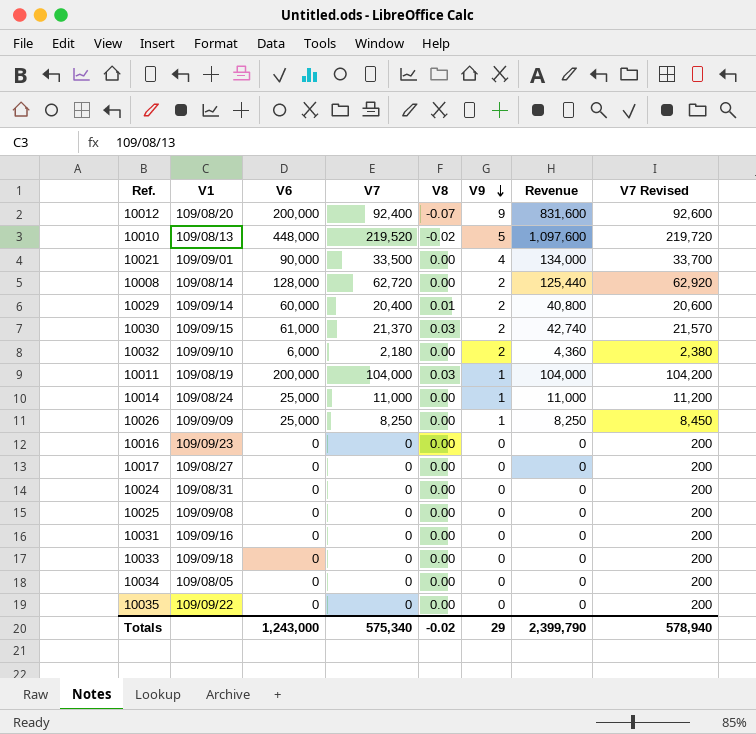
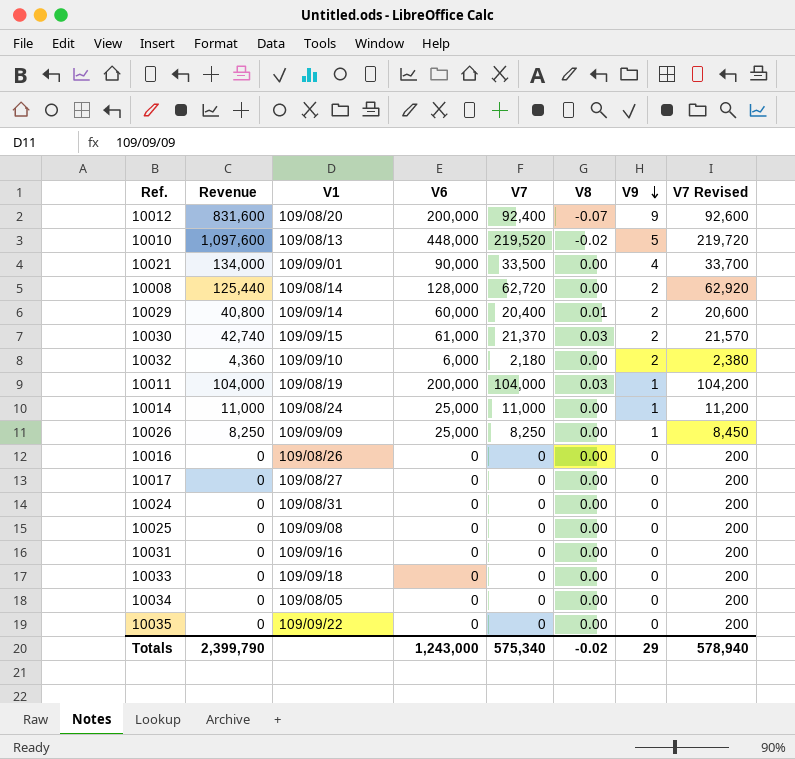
column Revenue | position: 7 -> 2
10016 | V1: 109/09/23 -> 109/08/26

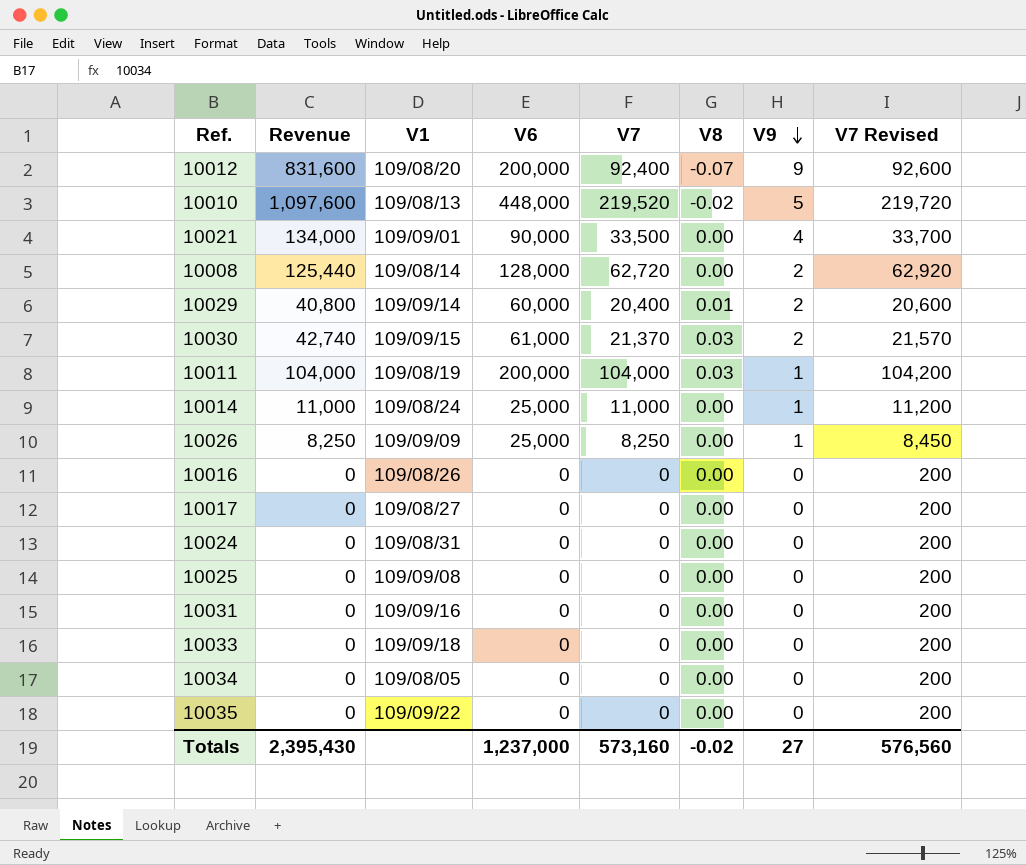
row 10032: 4,360 | 109/09/10 | 6,000 | 2,180 | 0.00 | 2 | 2,380 -> none
Totals | Revenue: 2,399,790 -> 2,395,430
Totals | V6: 1,243,000 -> 1,237,000
Totals | V7: 575,340 -> 573,160
Totals | V9: 29 -> 27
Totals | V7 Revised: 578,940 -> 576,560

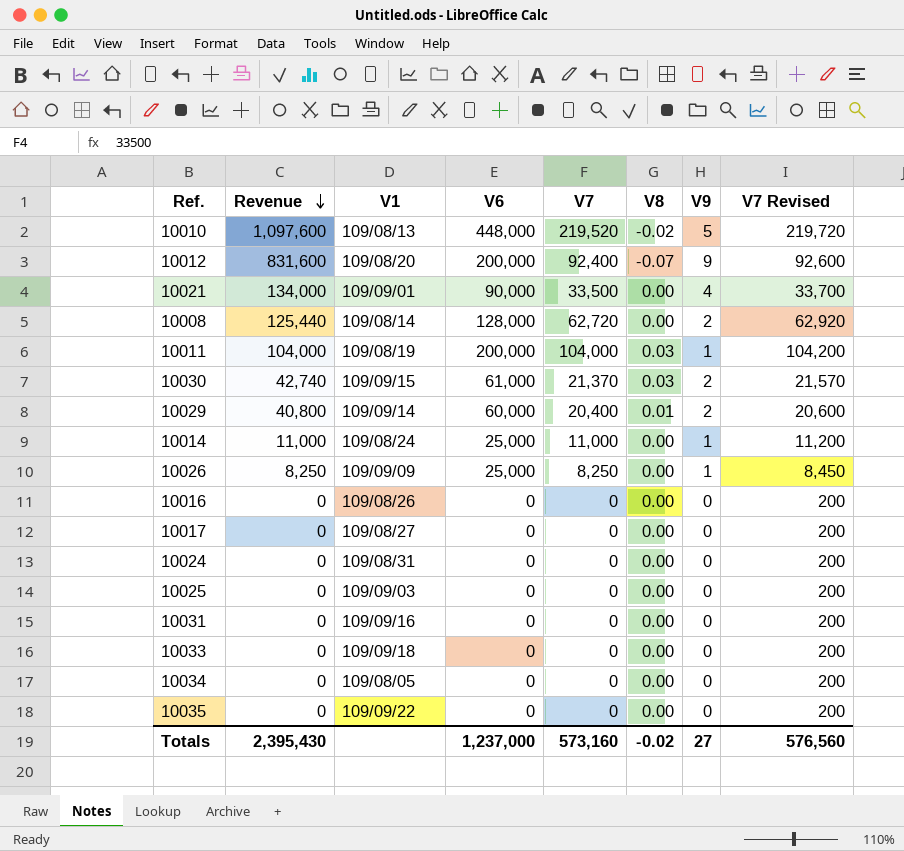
row order: V9 descending -> Revenue descending
10025 | V1: 109/09/08 -> 109/09/03

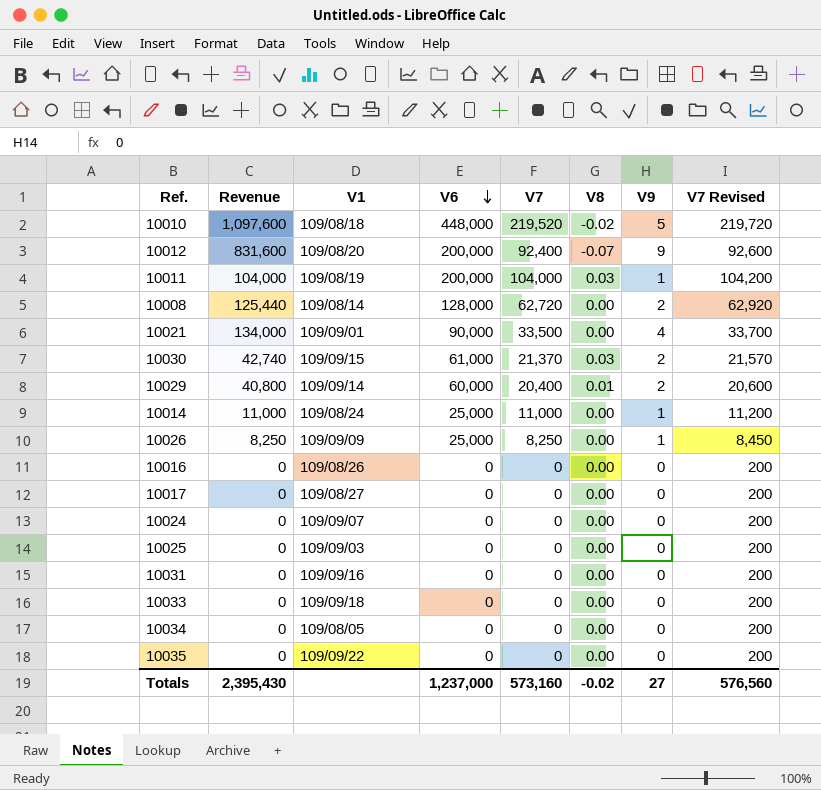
row order: Revenue descending -> V6 descending
10010 | V1: 109/08/13 -> 109/08/18
10024 | V1: 109/08/31 -> 109/09/07

